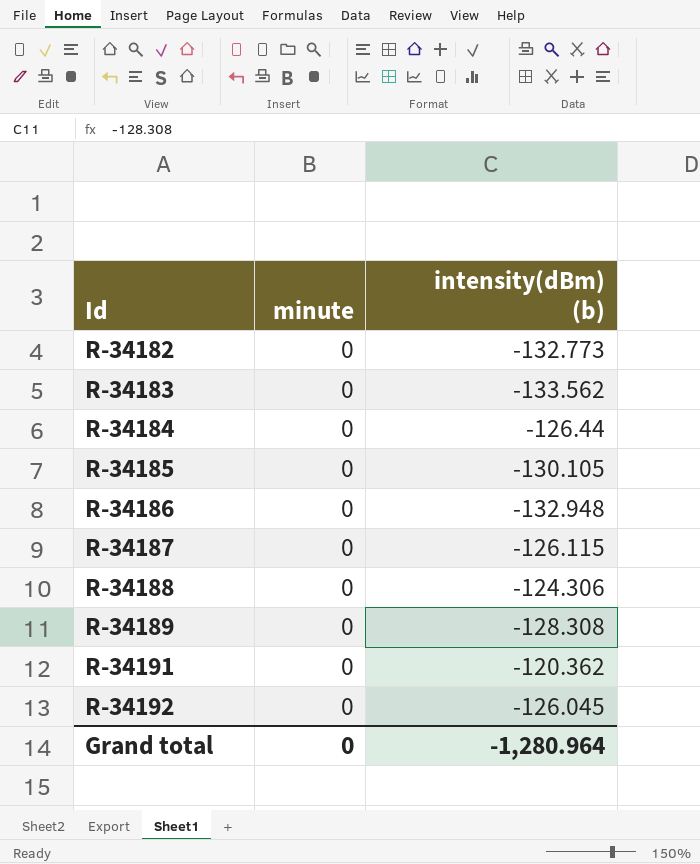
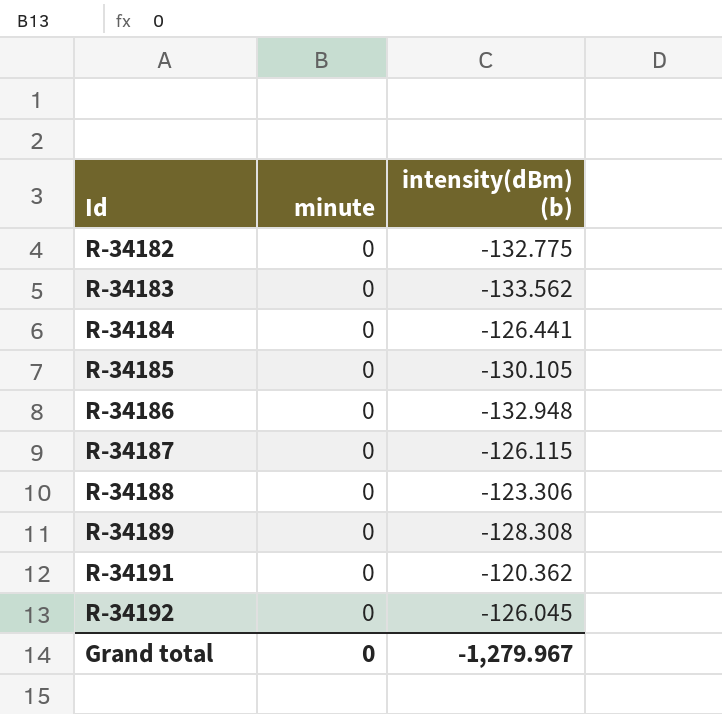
R-34182 | intensity(dBm) (b): -132.773 -> -132.775
R-34184 | intensity(dBm) (b): -126.44 -> -126.441
R-34188 | intensity(dBm) (b): -124.306 -> -123.306
Grand total | intensity(dBm) (b): -1,280.964 -> -1,279.967

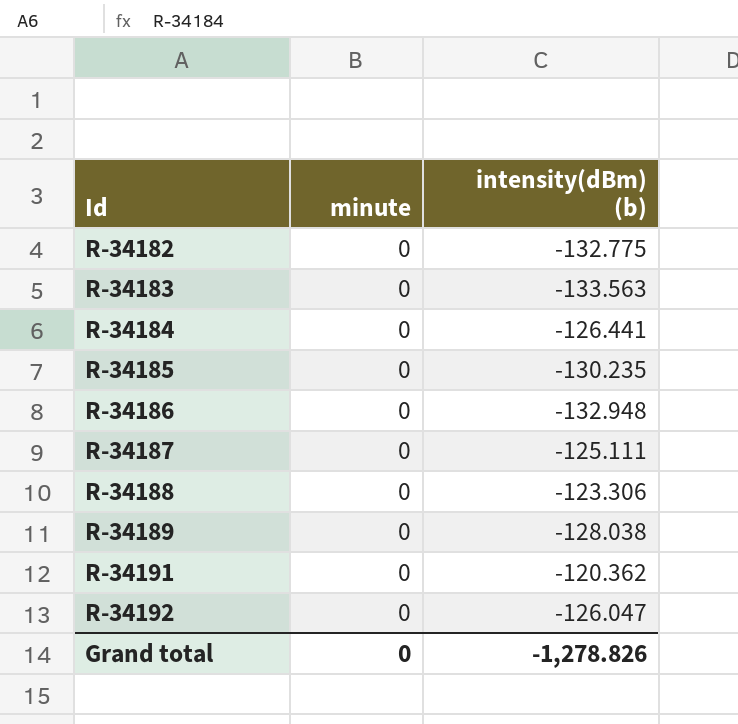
R-34183 | intensity(dBm) (b): -133.562 -> -133.563
R-34185 | intensity(dBm) (b): -130.105 -> -130.235
R-34187 | intensity(dBm) (b): -126.115 -> -125.111
R-34189 | intensity(dBm) (b): -128.308 -> -128.038
R-34192 | intensity(dBm) (b): -126.045 -> -126.047
Grand total | intensity(dBm) (b): -1,279.967 -> -1,278.826

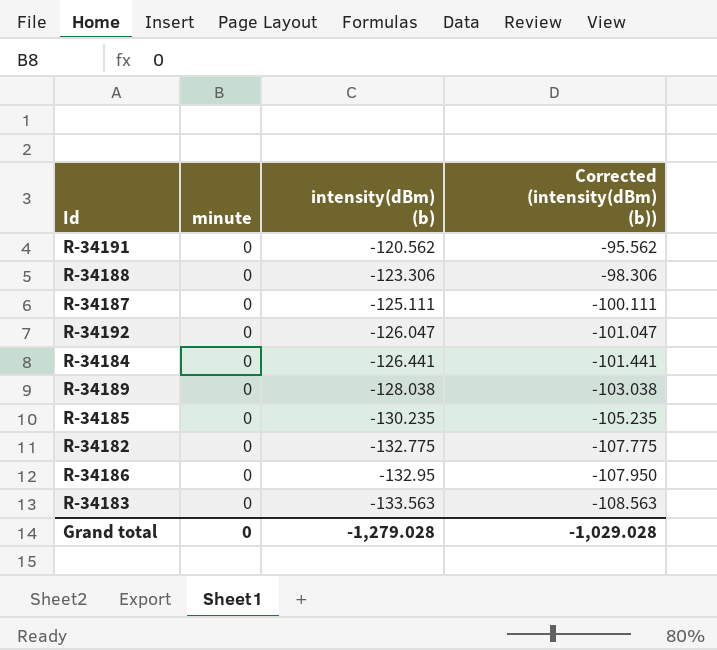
row order: Id ascending -> intensity(dBm) (b) descending
column Corrected (intensity(dBm) (b)) | formula: none -> [intensity(dBm) (b)] + 25
R-34191 | intensity(dBm) (b): -120.362 -> -120.562
R-34186 | intensity(dBm) (b): -132.948 -> -132.95
Grand total | intensity(dBm) (b): -1,278.826 -> -1,279.028

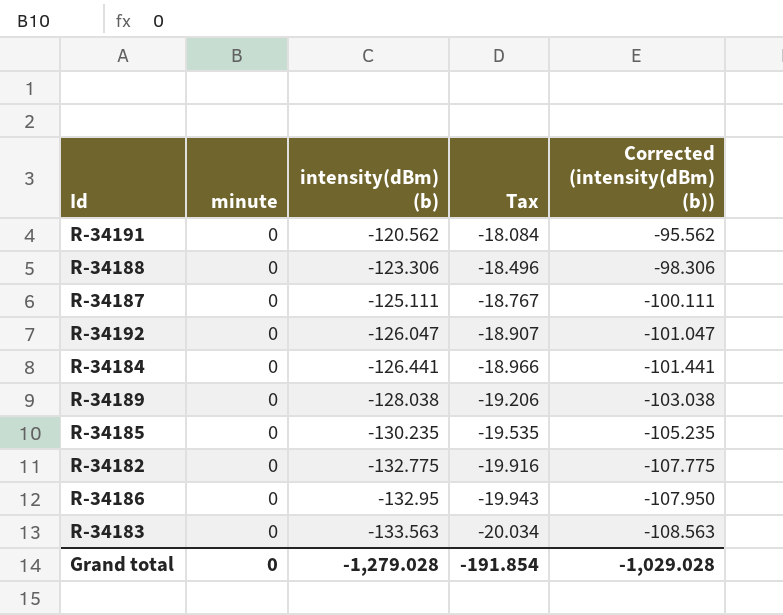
column Tax | formula: none -> [intensity(dBm) (b)] * 0.15

